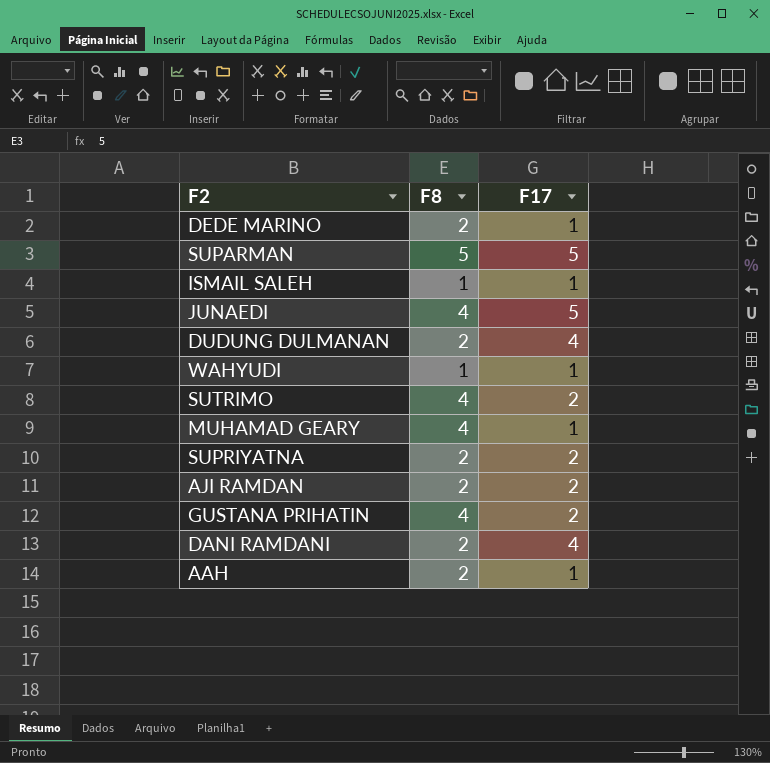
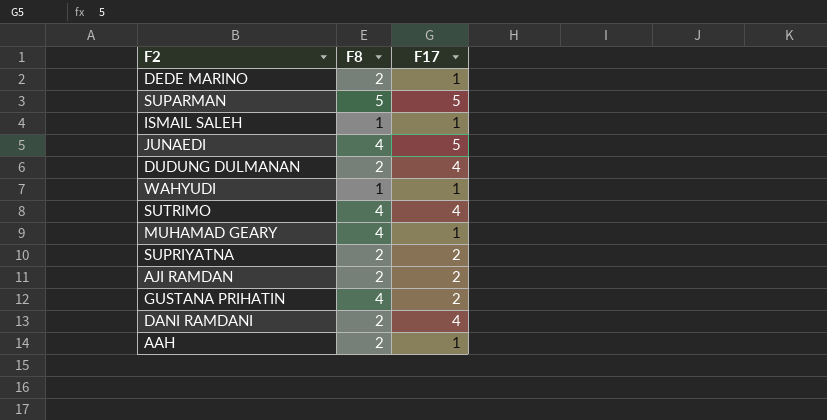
SUTRIMO | F17: 2 -> 4

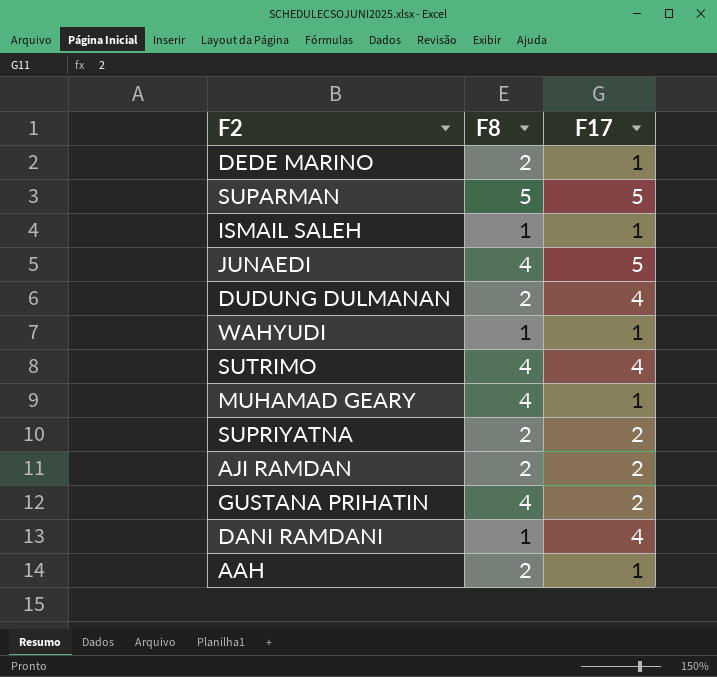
DANI RAMDANI | F8: 2 -> 1

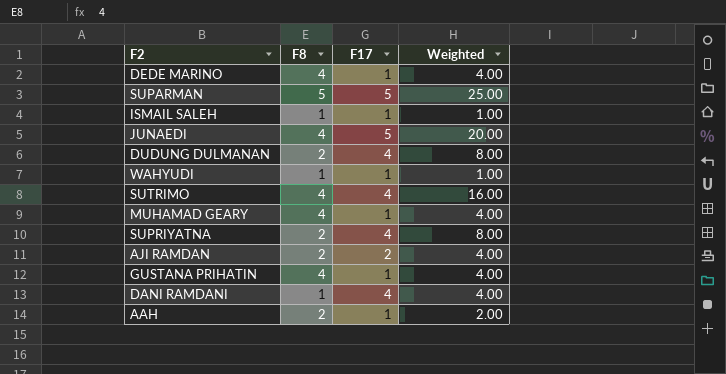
column Weighted | formula: none -> [F8] * [F17]
DEDE MARINO | F8: 2 -> 4
SUPRIYATNA | F17: 2 -> 4
GUSTANA PRIHATIN | F17: 2 -> 1

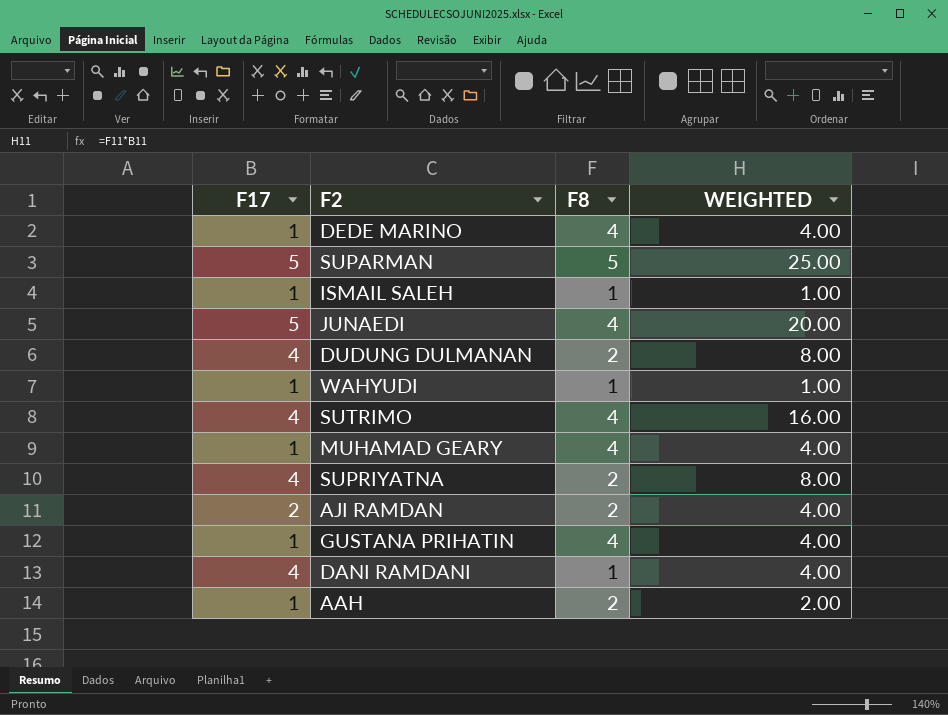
column F17 | position: 3 -> 1
column name: Weighted -> WEIGHTED

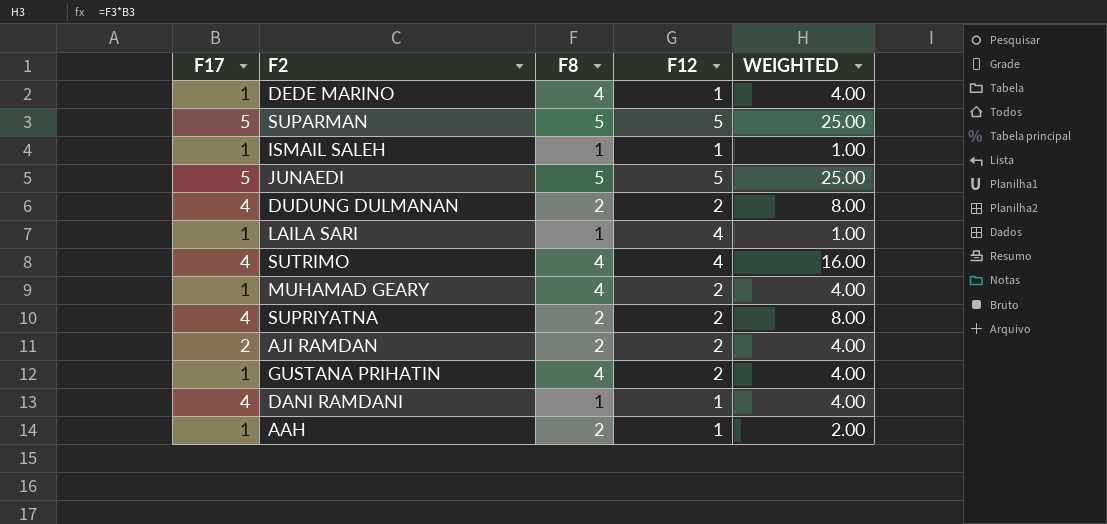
column F12 | position: none -> 4
row WAHYUDI: 1 | 1 | 1.00 -> none
JUNAEDI | F8: 4 -> 5
JUNAEDI | WEIGHTED: 20.00 -> 25.00
row LAILA SARI: none -> 1 | 1 | 4 | 1.00

